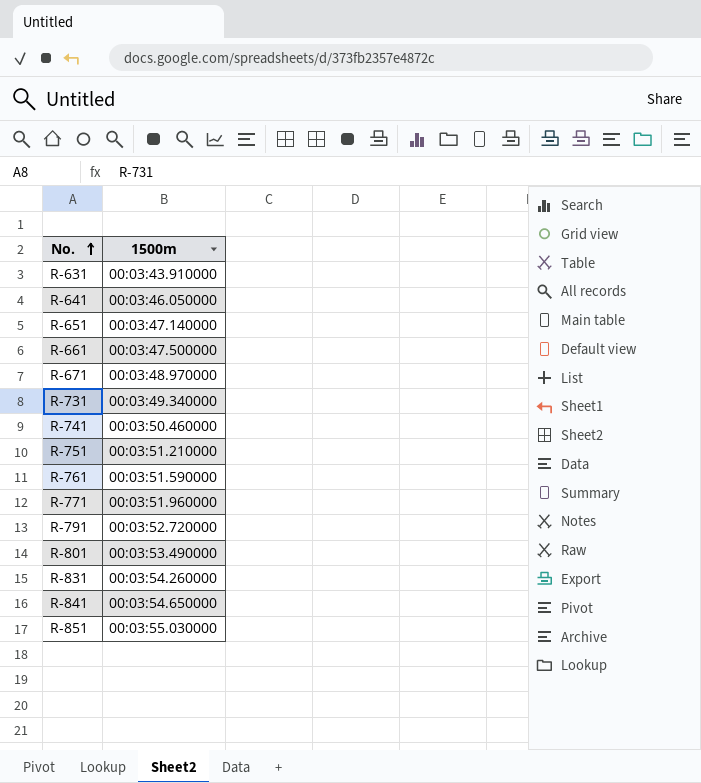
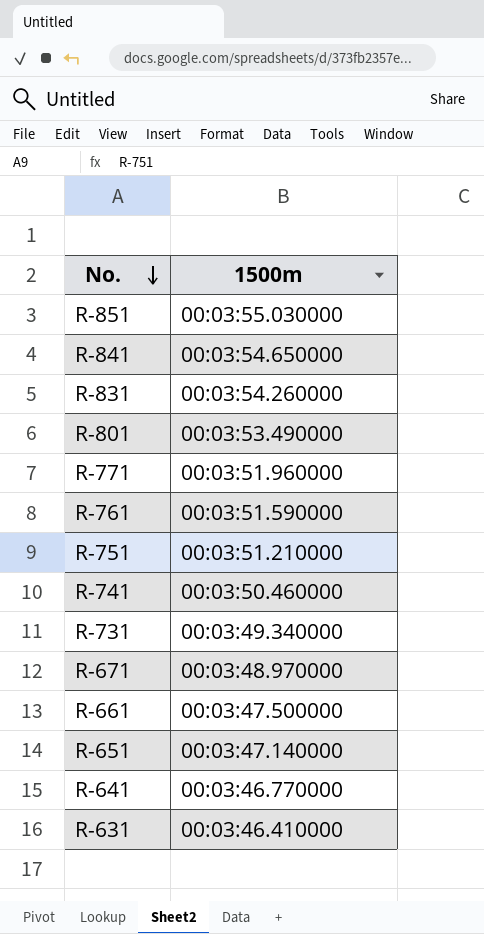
row order: No. ascending -> No. descending
row R-791: 00:03:52.720000 -> none
R-641 | 1500m: 00:03:46.050000 -> 00:03:46.770000
R-631 | 1500m: 00:03:43.910000 -> 00:03:46.410000

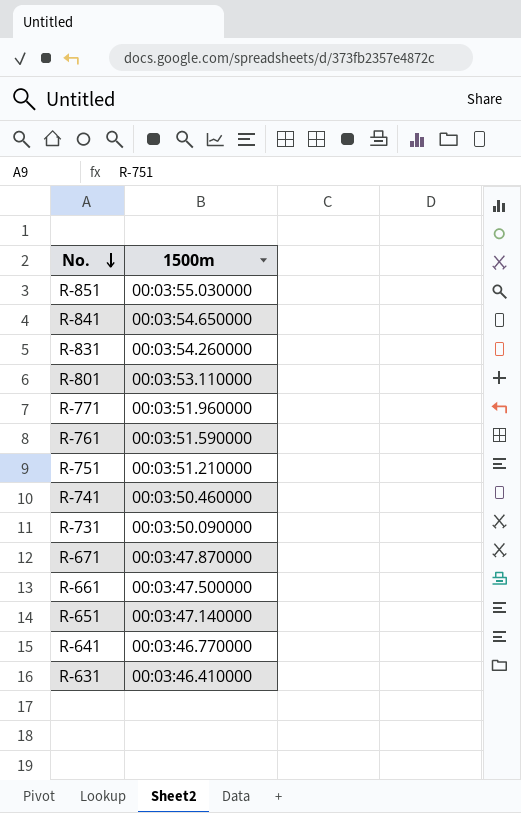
R-801 | 1500m: 00:03:53.490000 -> 00:03:53.110000
R-731 | 1500m: 00:03:49.340000 -> 00:03:50.090000
R-671 | 1500m: 00:03:48.970000 -> 00:03:47.870000

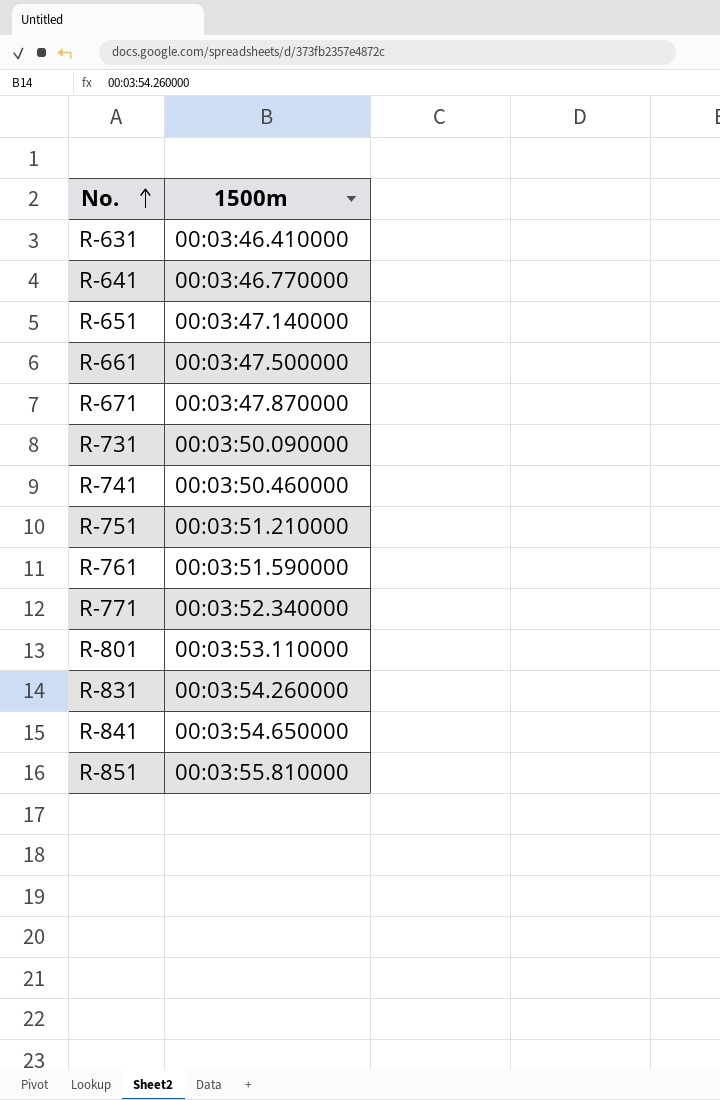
row order: No. descending -> No. ascending
R-771 | 1500m: 00:03:51.960000 -> 00:03:52.340000
R-851 | 1500m: 00:03:55.030000 -> 00:03:55.810000

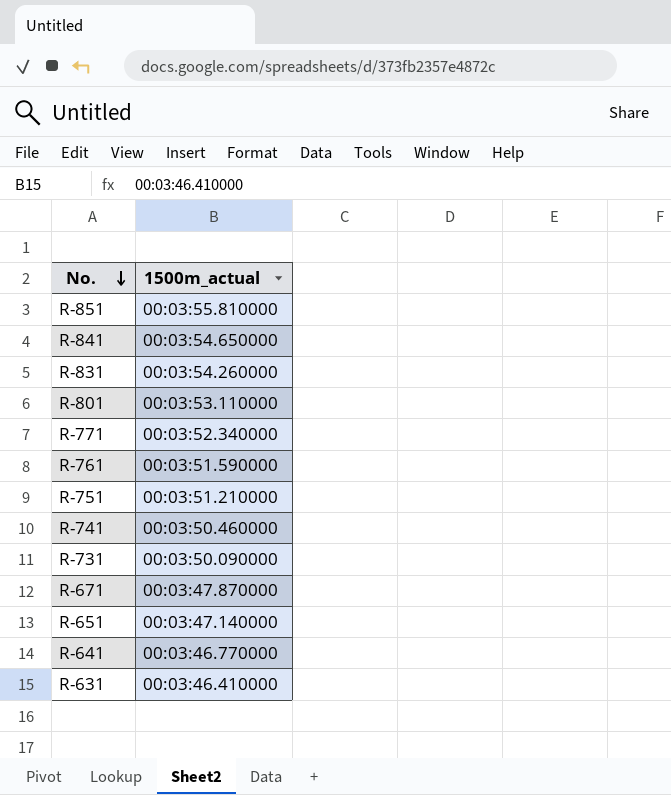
row order: No. ascending -> No. descending
column name: 1500m -> 1500m_actual
row R-661: 00:03:47.500000 -> none

